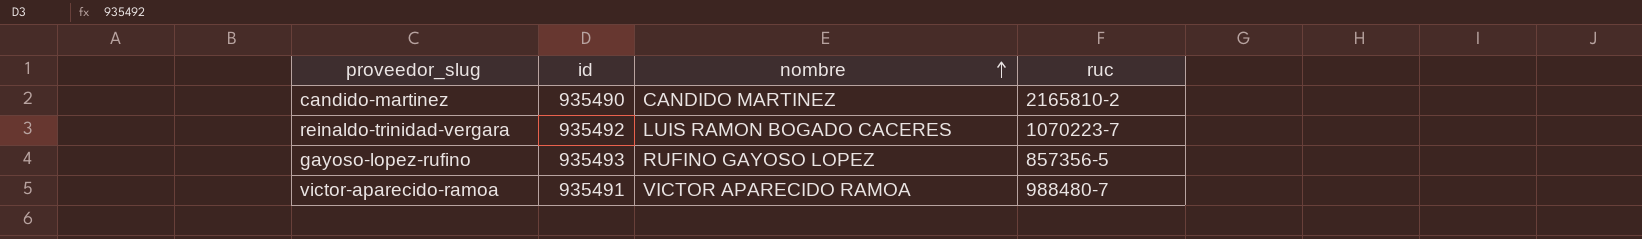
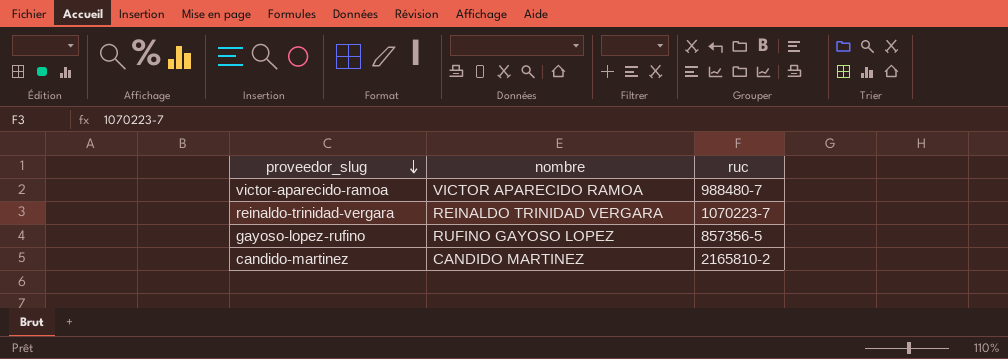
row order: nombre ascending -> proveedor_slug descending
column id | position: 2 -> none
reinaldo-trinidad-vergara | nombre: LUIS RAMON BOGADO CACERES -> REINALDO TRINIDAD VERGARA

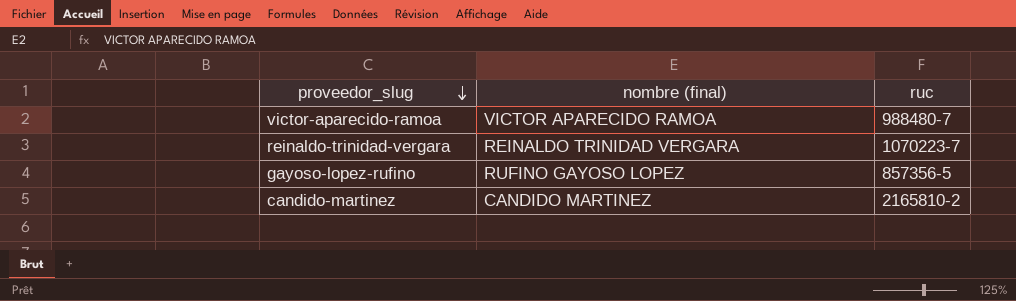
column name: nombre -> nombre (final)

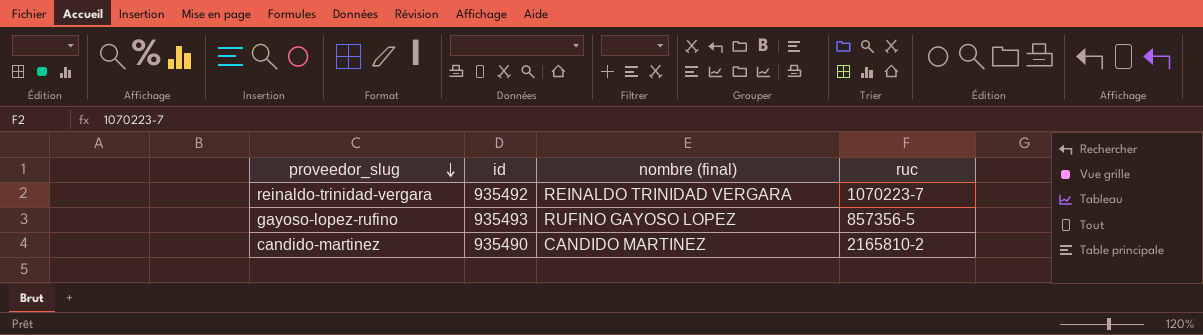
column id | position: none -> 2
row victor-aparecido-ramoa: VICTOR APARECIDO RAMOA | 988480-7 -> none

